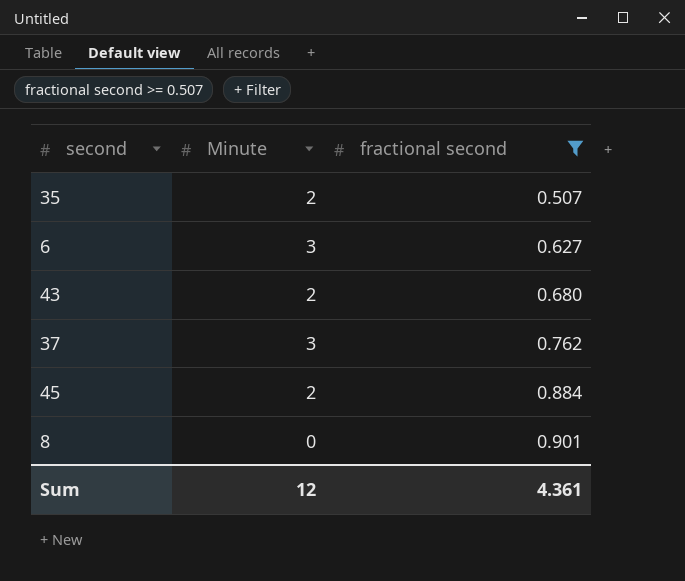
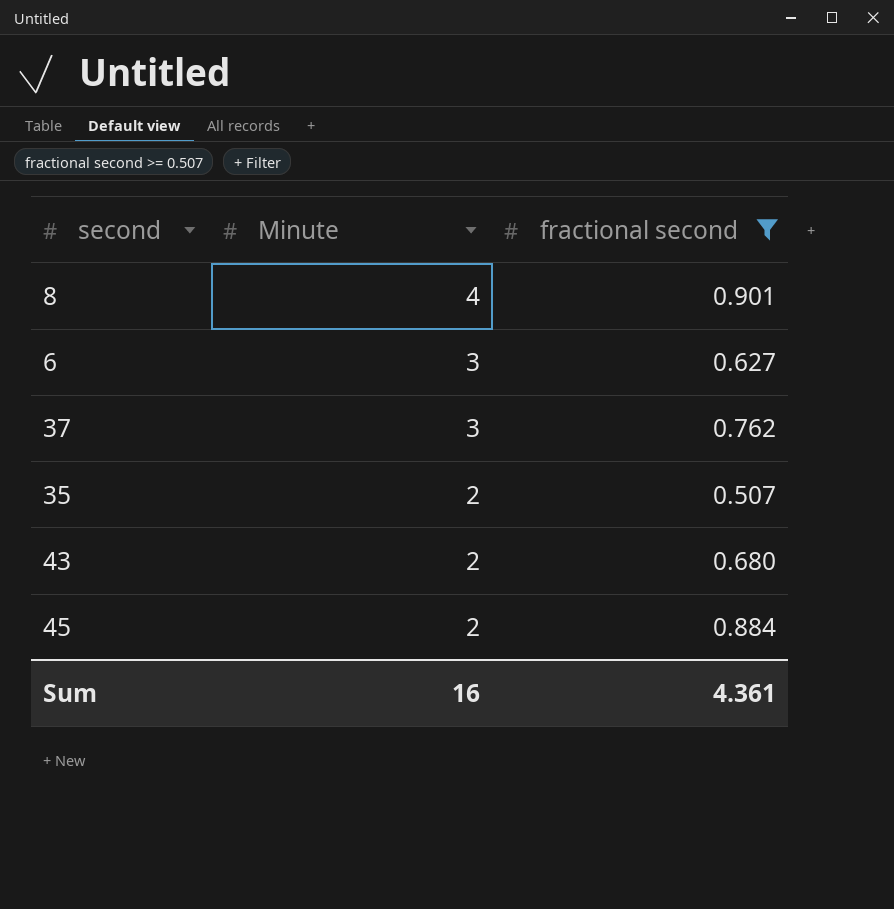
row order: fractional second ascending -> Minute descending
8 | Minute: 0 -> 4
Sum | Minute: 12 -> 16

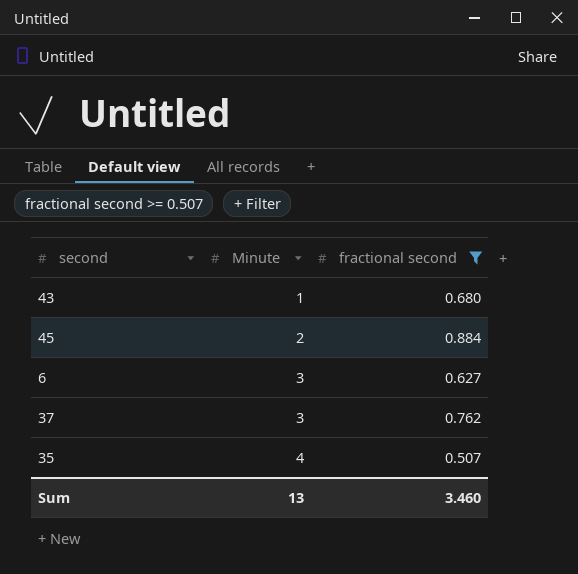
row order: Minute descending -> Minute ascending
row 8: 4 | 0.901 -> none
43 | Minute: 2 -> 1
35 | Minute: 2 -> 4
Sum | Minute: 16 -> 13
Sum | fractional second: 4.361 -> 3.460

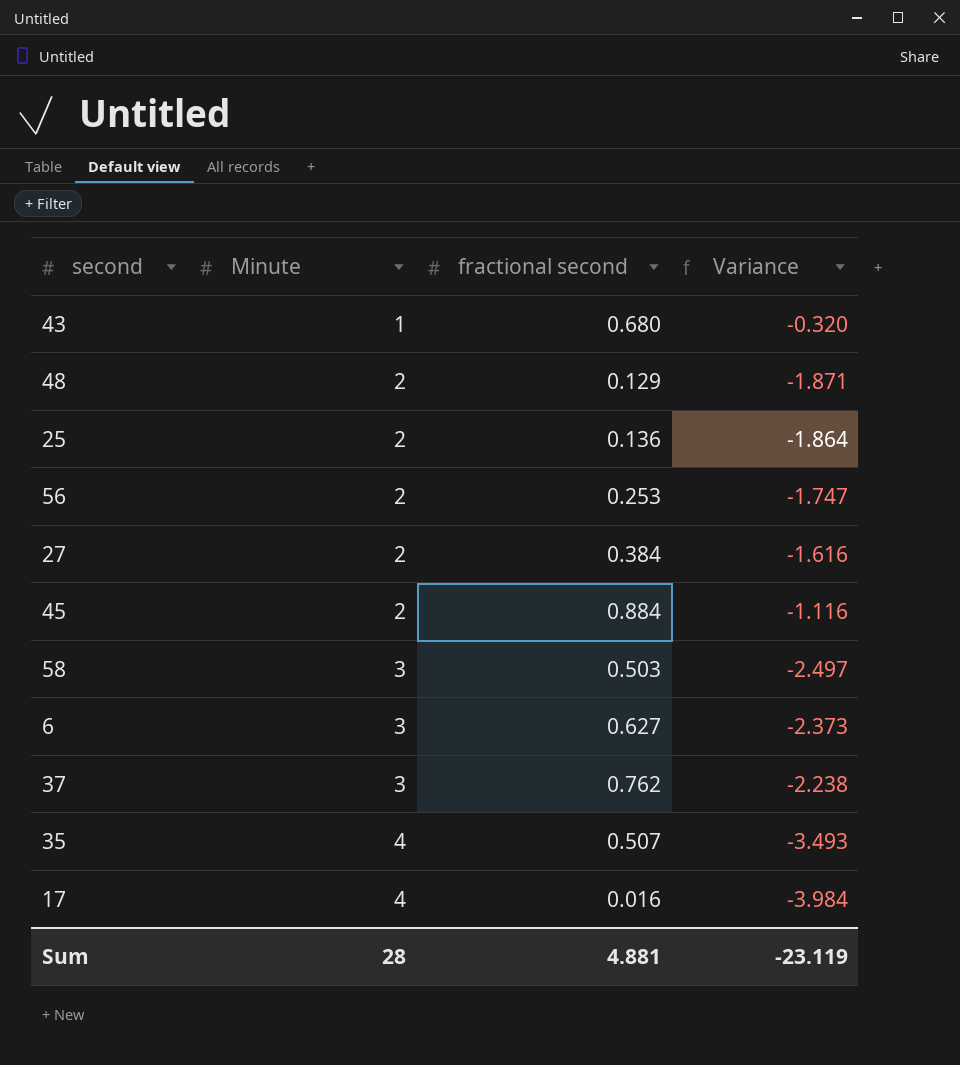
filter: fractional second >= 0.507 -> none
column Variance | formula: none -> [fractional second] - [Minute]
Sum | Minute: 13 -> 28
Sum | fractional second: 3.460 -> 4.881

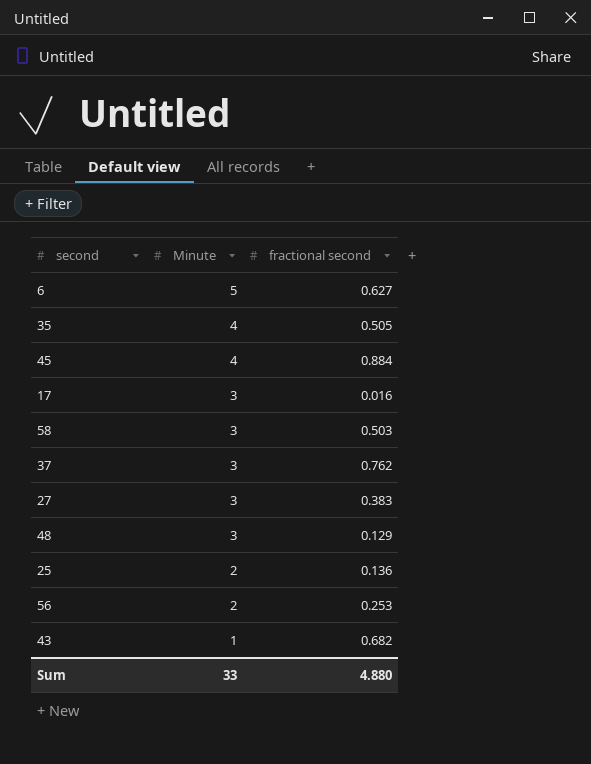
row order: Minute ascending -> Minute descending
column Variance | formula: [fractional second] - [Minute] -> none
6 | Minute: 3 -> 5
35 | fractional second: 0.507 -> 0.505
45 | Minute: 2 -> 4
17 | Minute: 4 -> 3
27 | Minute: 2 -> 3
27 | fractional second: 0.384 -> 0.383
48 | Minute: 2 -> 3
43 | fractional second: 0.680 -> 0.682
Sum | Minute: 28 -> 33
Sum | fractional second: 4.881 -> 4.880

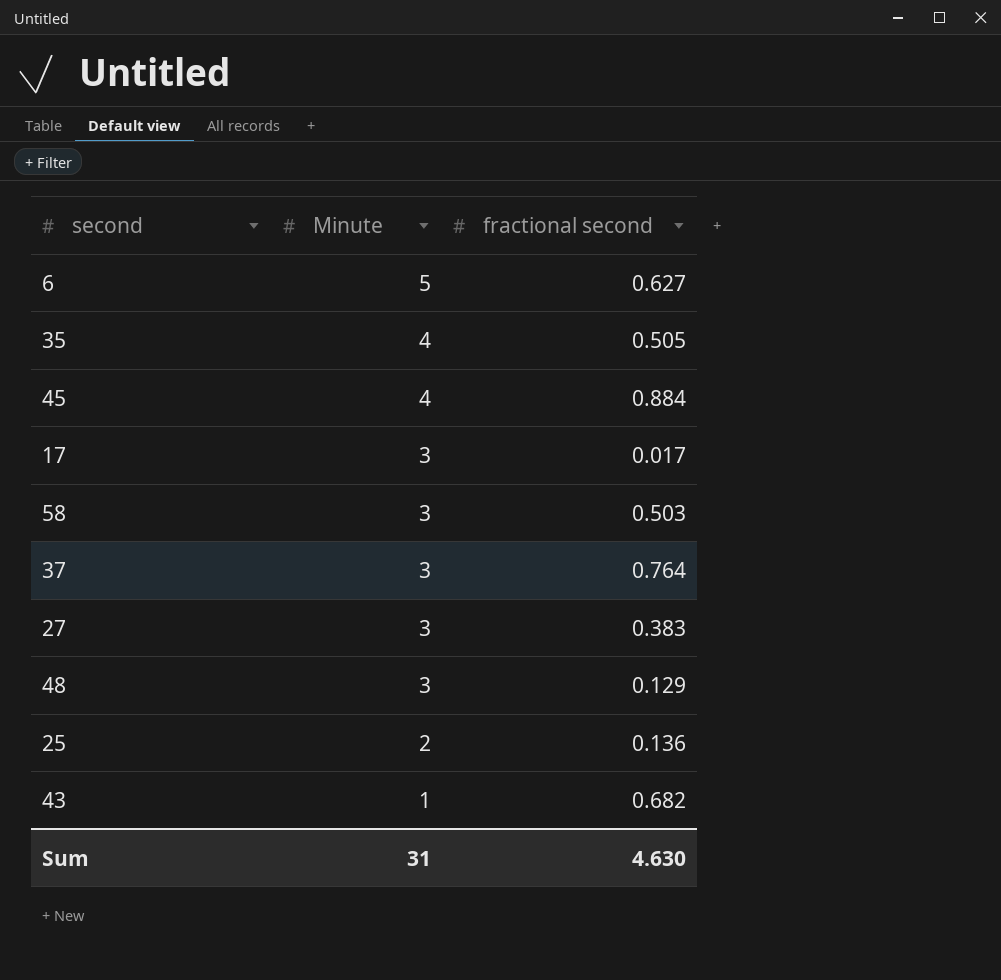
row 56: 2 | 0.253 -> none
17 | fractional second: 0.016 -> 0.017
37 | fractional second: 0.762 -> 0.764
Sum | Minute: 33 -> 31
Sum | fractional second: 4.880 -> 4.630

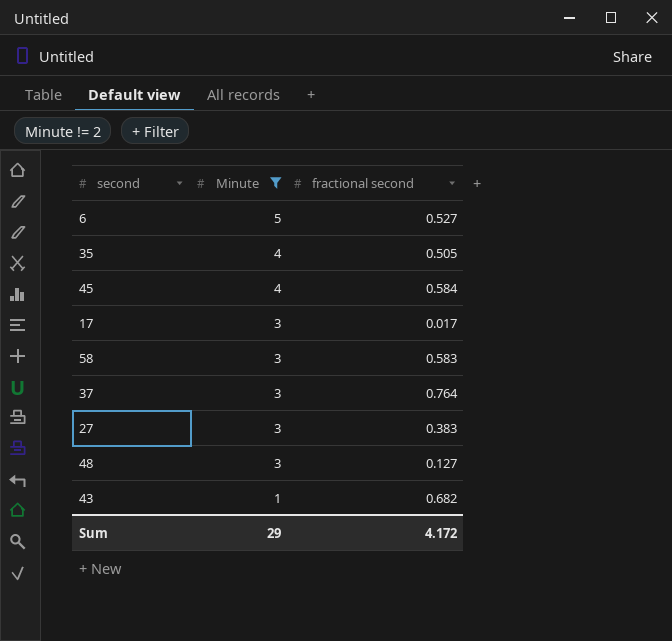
filter: none -> Minute != 2
6 | fractional second: 0.627 -> 0.527
45 | fractional second: 0.884 -> 0.584
58 | fractional second: 0.503 -> 0.583
48 | fractional second: 0.129 -> 0.127
Sum | Minute: 31 -> 29
Sum | fractional second: 4.630 -> 4.172

